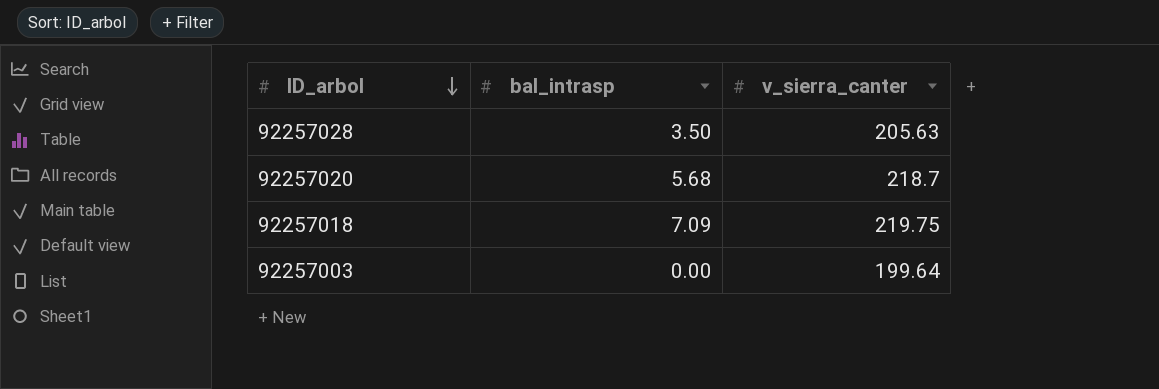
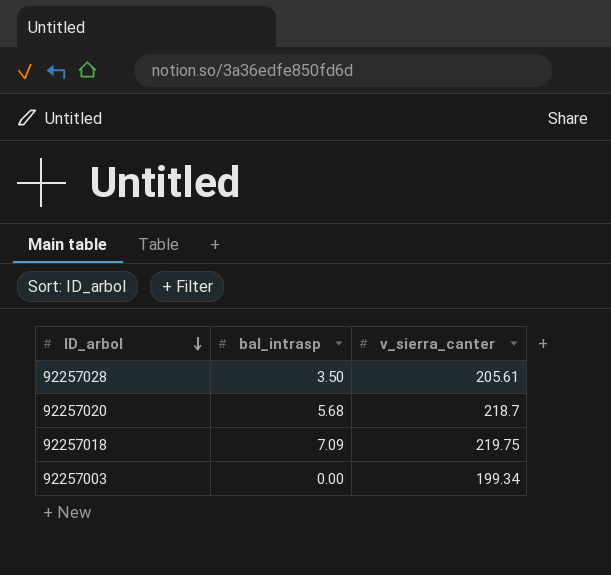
92257028 | v_sierra_canter: 205.63 -> 205.61
92257003 | v_sierra_canter: 199.64 -> 199.34

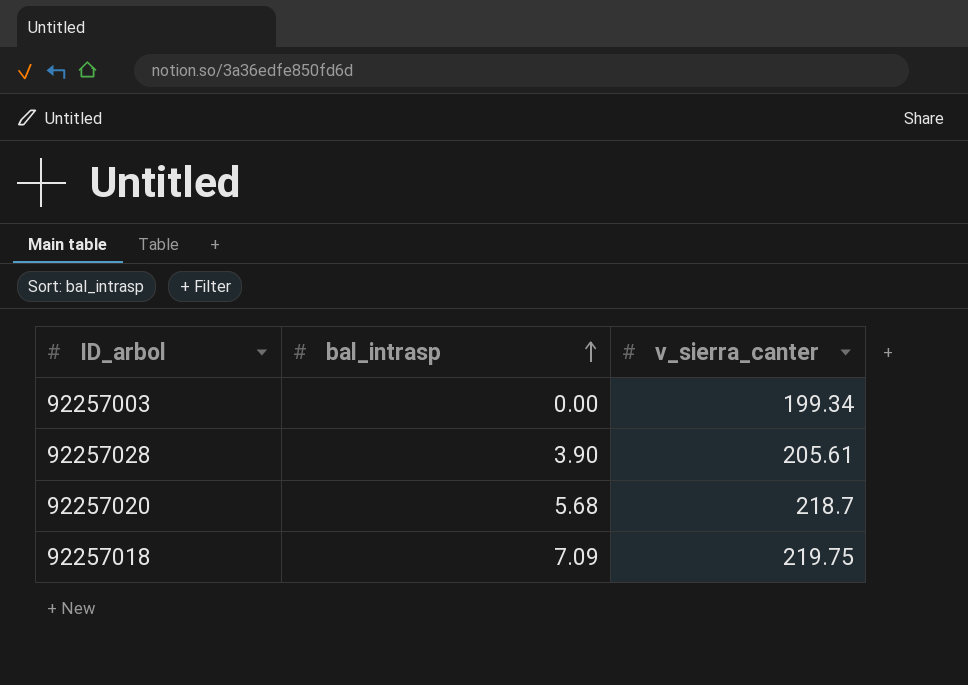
row order: ID_arbol descending -> bal_intrasp ascending
92257028 | bal_intrasp: 3.50 -> 3.90

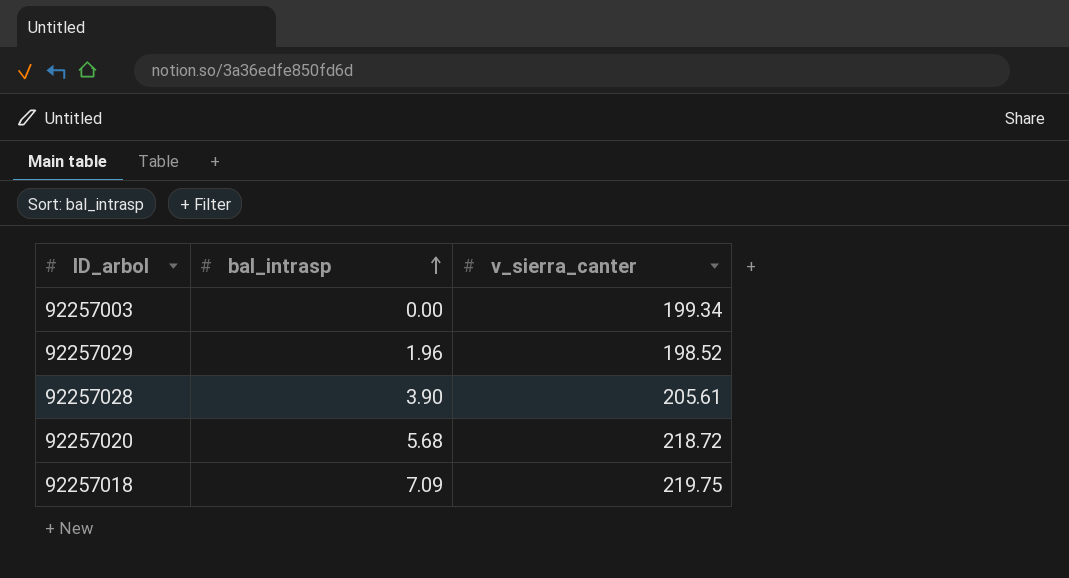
row 92257029: none -> 1.96 | 198.52
92257020 | v_sierra_canter: 218.7 -> 218.72

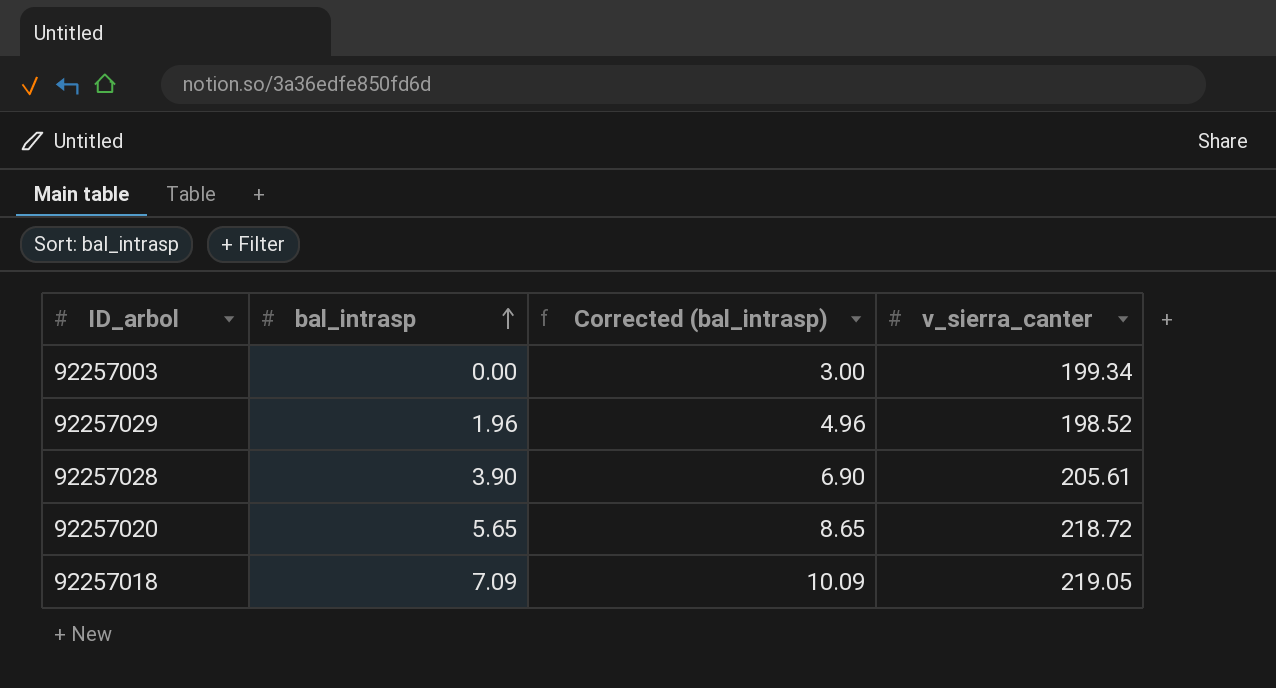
column Corrected (bal_intrasp) | formula: none -> [bal_intrasp] + 3
92257020 | bal_intrasp: 5.68 -> 5.65
92257018 | v_sierra_canter: 219.75 -> 219.05

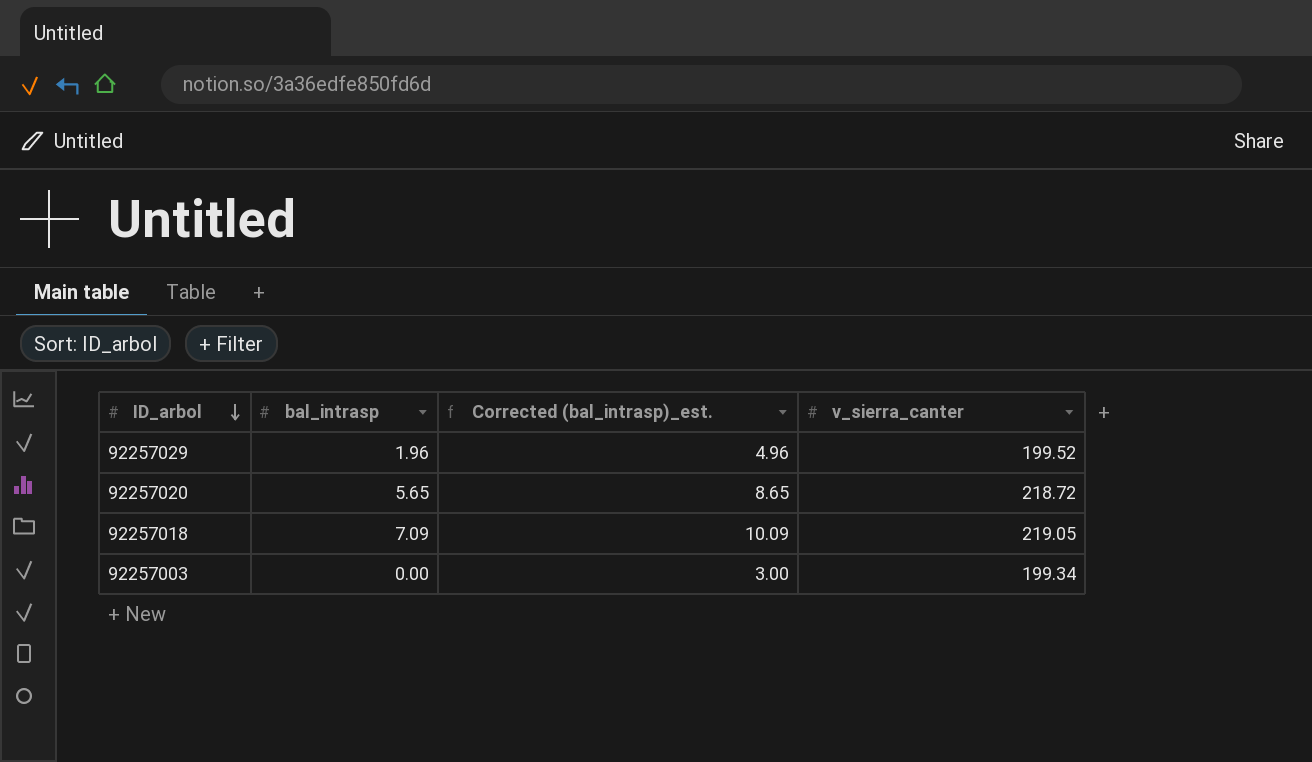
row order: bal_intrasp ascending -> ID_arbol descending
column name: Corrected (bal_intrasp) -> Corrected (bal_intrasp)_est.
row 92257028: 3.90 | 6.90 | 205.61 -> none
92257029 | v_sierra_canter: 198.52 -> 199.52

